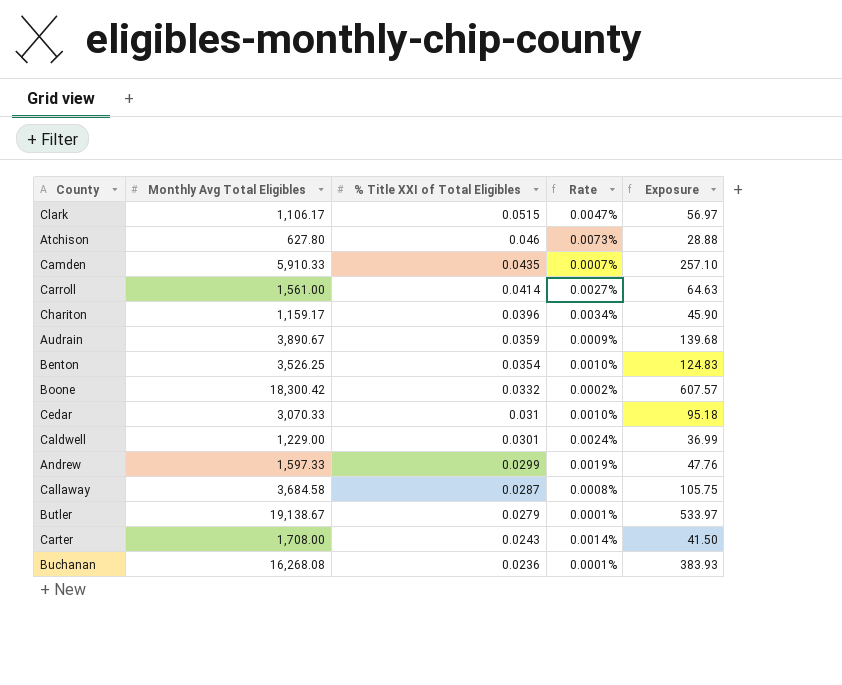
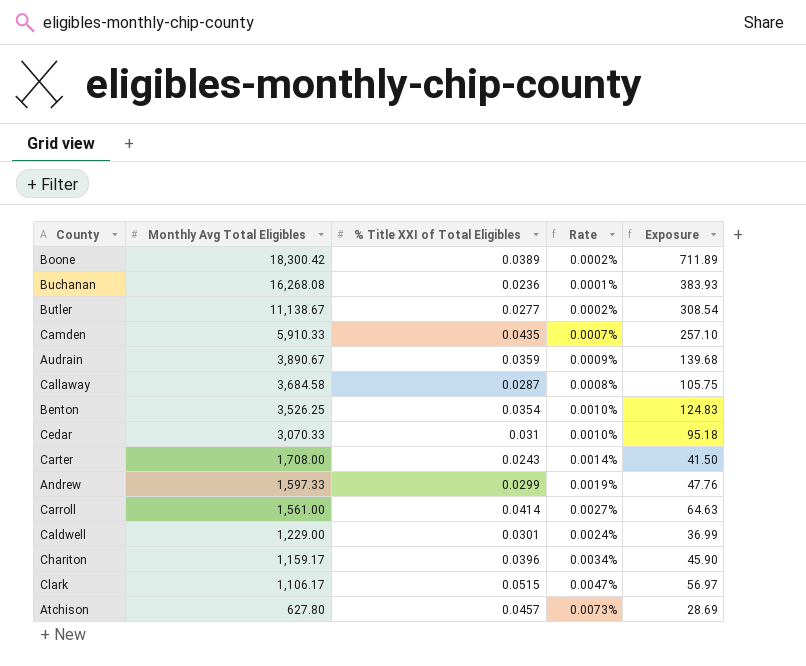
row order: % Title XXI of Total Eligibles descending -> Monthly Avg Total Eligibles descending
Boone | % Title XXI of Total Eligibles: 0.0332 -> 0.0389
Boone | Exposure: 607.57 -> 711.89
Butler | Monthly Avg Total Eligibles: 19,138.67 -> 11,138.67
Butler | % Title XXI of Total Eligibles: 0.0279 -> 0.0277
Butler | Rate: 0.0001% -> 0.0002%
Butler | Exposure: 533.97 -> 308.54
Atchison | % Title XXI of Total Eligibles: 0.046 -> 0.0457
Atchison | Exposure: 28.88 -> 28.69

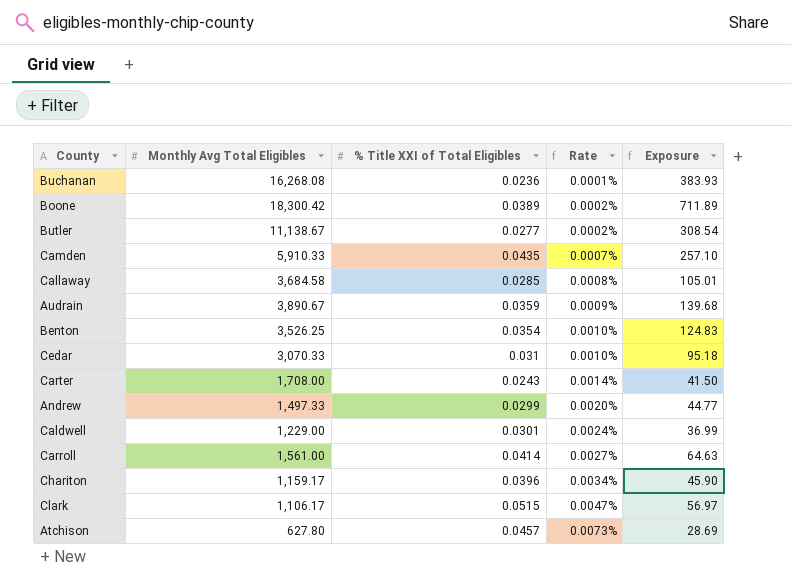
row order: Monthly Avg Total Eligibles descending -> Rate ascending
Callaway | % Title XXI of Total Eligibles: 0.0287 -> 0.0285
Callaway | Exposure: 105.75 -> 105.01
Andrew | Monthly Avg Total Eligibles: 1,597.33 -> 1,497.33
Andrew | Rate: 0.0019% -> 0.0020%
Andrew | Exposure: 47.76 -> 44.77

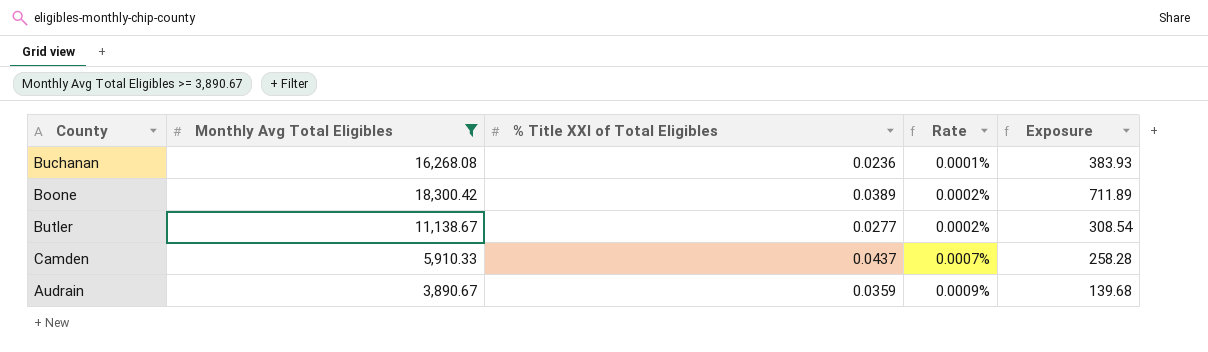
filter: none -> Monthly Avg Total Eligibles >= 3,890.67
Camden | % Title XXI of Total Eligibles: 0.0435 -> 0.0437
Camden | Exposure: 257.10 -> 258.28

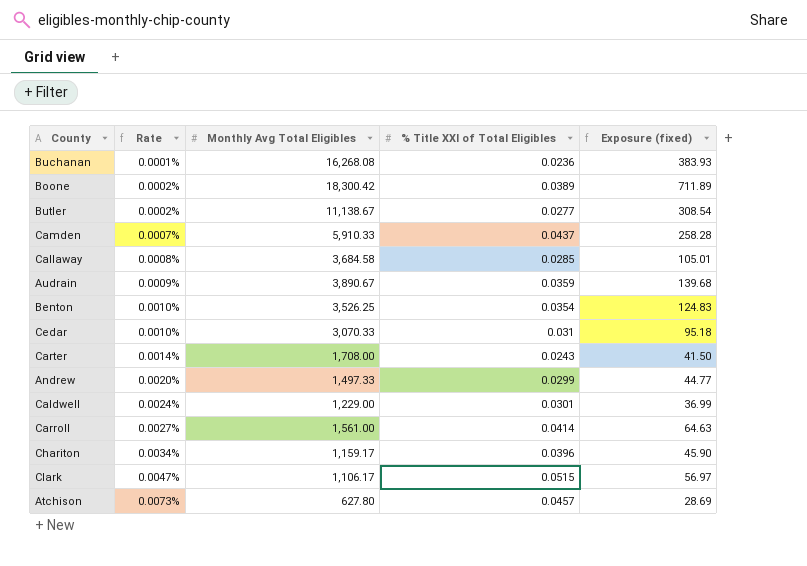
filter: Monthly Avg Total Eligibles >= 3,890.67 -> none
column Rate | position: 4 -> 2
column name: Exposure -> Exposure (fixed)

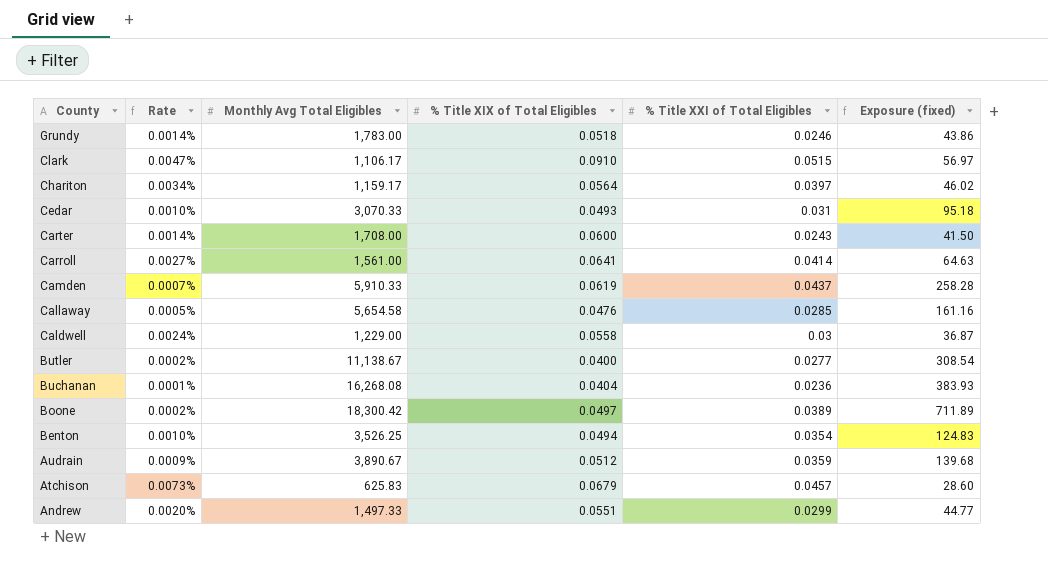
row order: Rate ascending -> County descending
column % Title XIX of Total Eligibles | position: none -> 4
row Grundy: none -> 0.0014% | 1,783.00 | 0.0518 | 0.0246 | 43.86
Chariton | % Title XXI of Total Eligibles: 0.0396 -> 0.0397
Chariton | Exposure (fixed): 45.90 -> 46.02
Callaway | Rate: 0.0008% -> 0.0005%
Callaway | Monthly Avg Total Eligibles: 3,684.58 -> 5,654.58
Callaway | Exposure (fixed): 105.01 -> 161.16
Caldwell | % Title XXI of Total Eligibles: 0.0301 -> 0.03
Caldwell | Exposure (fixed): 36.99 -> 36.87
Atchison | Monthly Avg Total Eligibles: 627.80 -> 625.83
Atchison | Exposure (fixed): 28.69 -> 28.60

